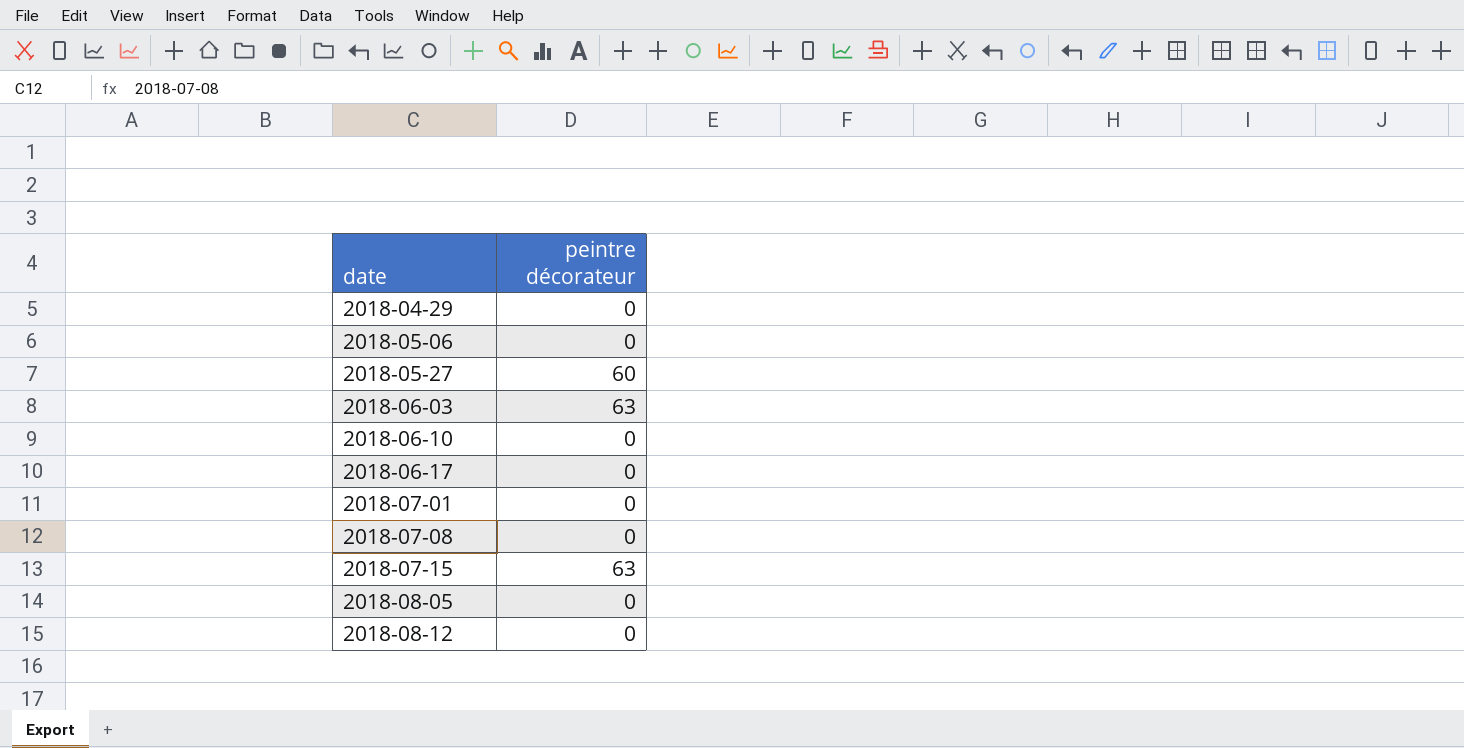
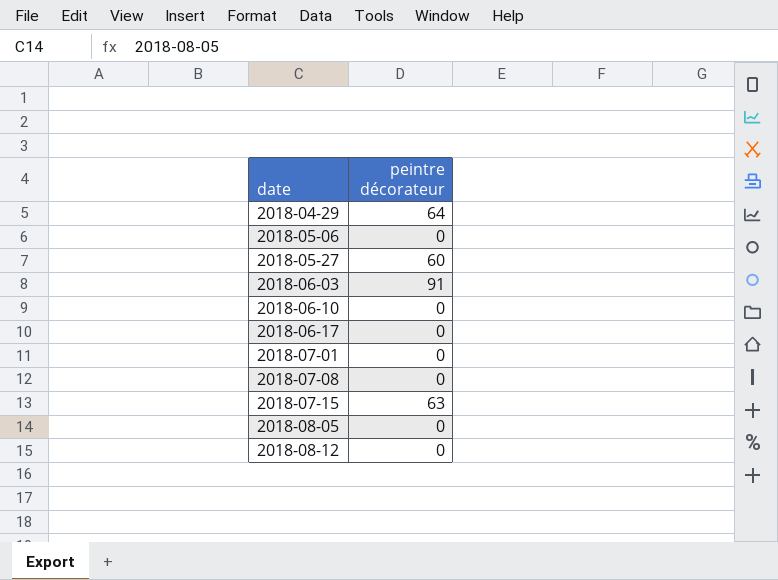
2018-04-29 | peintre décorateur: 0 -> 64
2018-06-03 | peintre décorateur: 63 -> 91

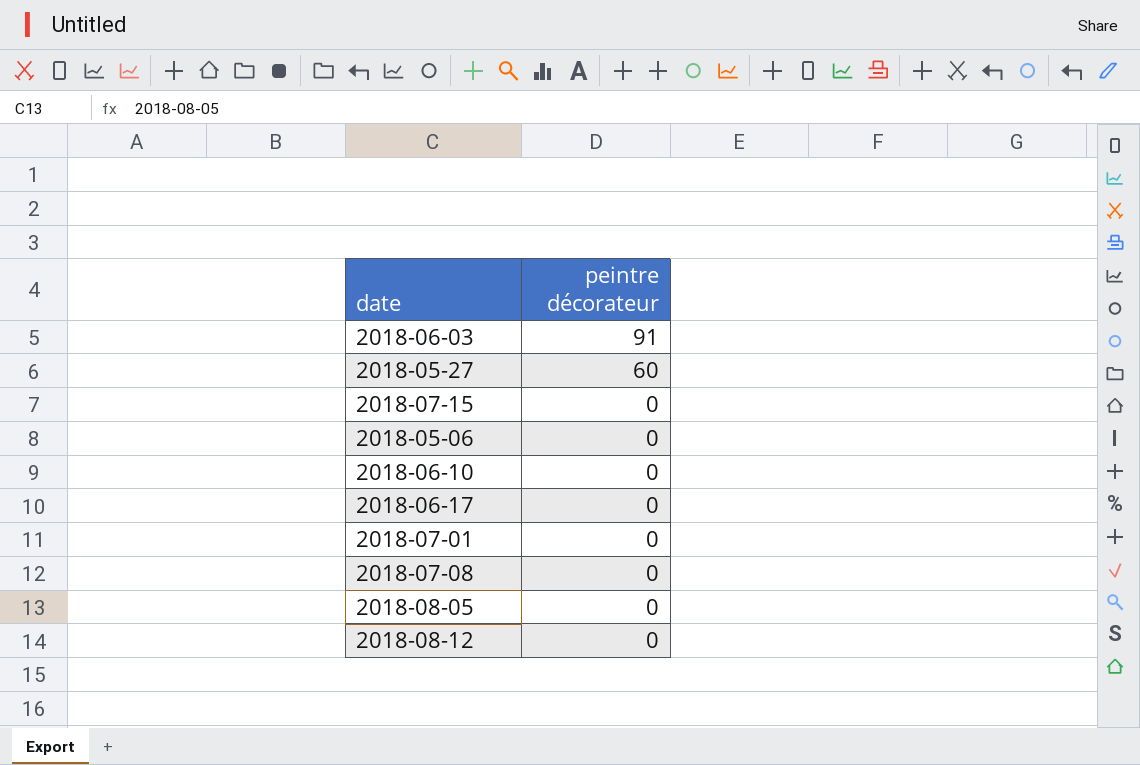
row order: date ascending -> peintre décorateur descending
row 2018-04-29: 64 -> none
2018-07-15 | peintre décorateur: 63 -> 0

